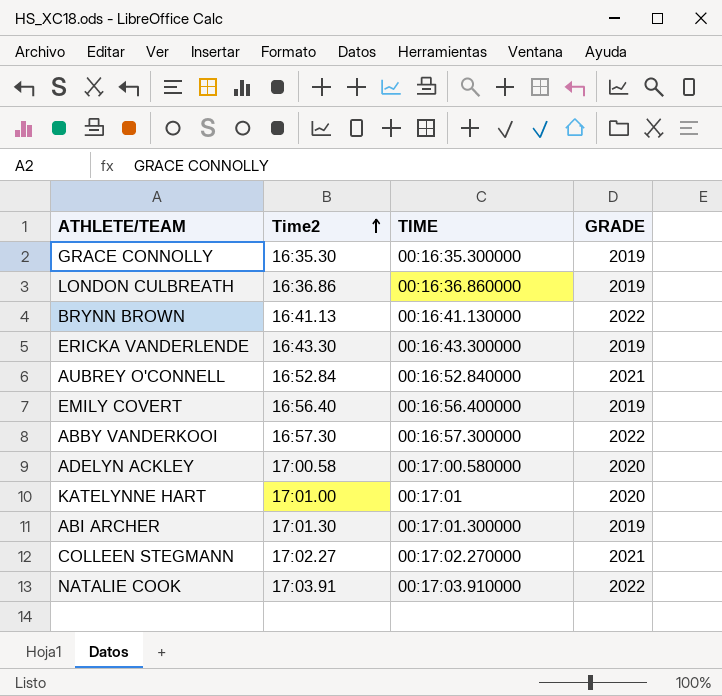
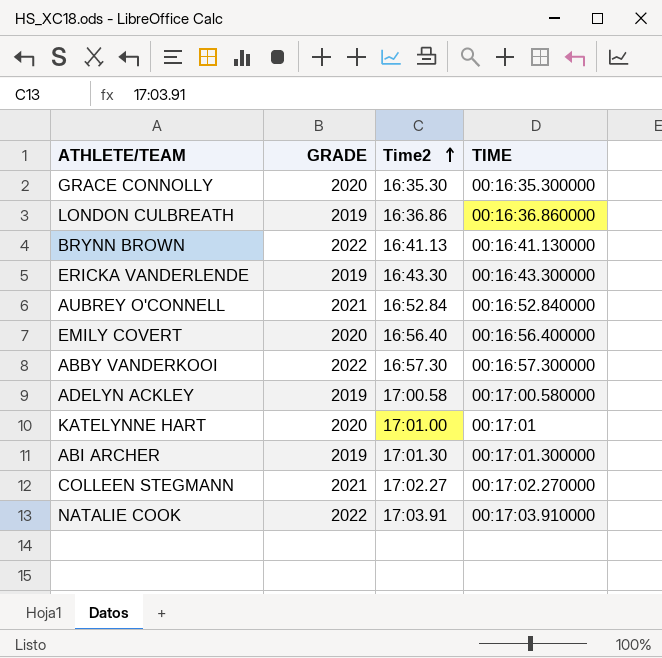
column GRADE | position: 4 -> 2
GRACE CONNOLLY | GRADE: 2019 -> 2020
EMILY COVERT | GRADE: 2019 -> 2020
ADELYN ACKLEY | GRADE: 2020 -> 2019

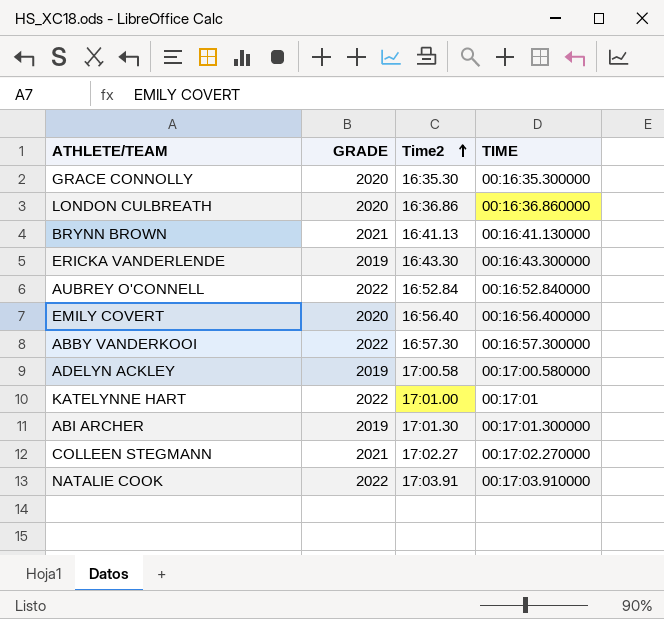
LONDON CULBREATH | GRADE: 2019 -> 2020
BRYNN BROWN | GRADE: 2022 -> 2021
AUBREY O'CONNELL | GRADE: 2021 -> 2022
KATELYNNE HART | GRADE: 2020 -> 2022

